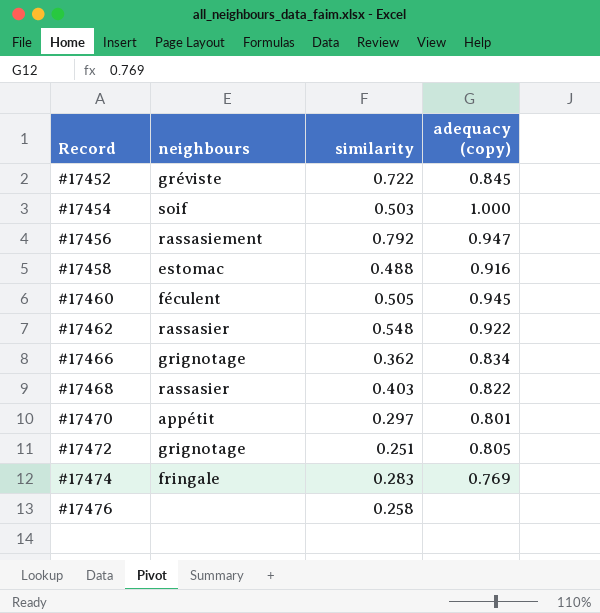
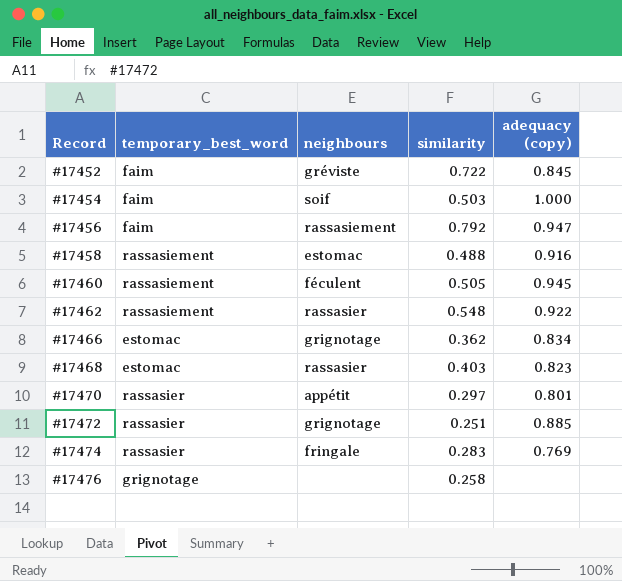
column temporary_best_word | position: none -> 2
#17468 | adequacy (copy): 0.822 -> 0.823
#17472 | adequacy (copy): 0.805 -> 0.885

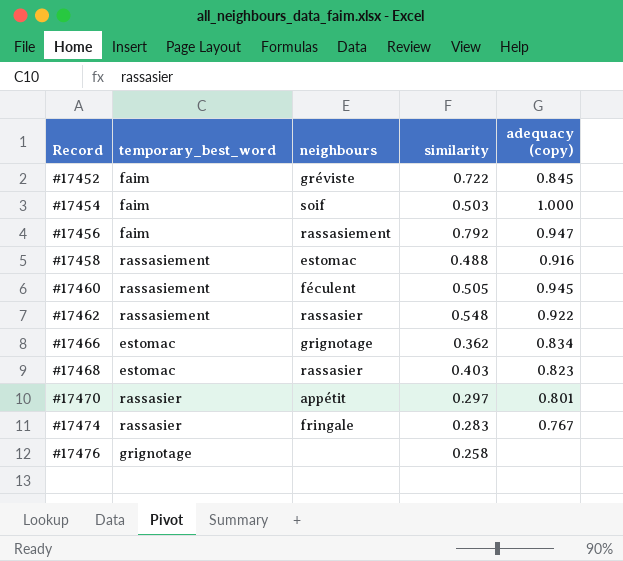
row #17472: rassasier | grignotage | 0.251 | 0.885 -> none
#17474 | adequacy (copy): 0.769 -> 0.767

